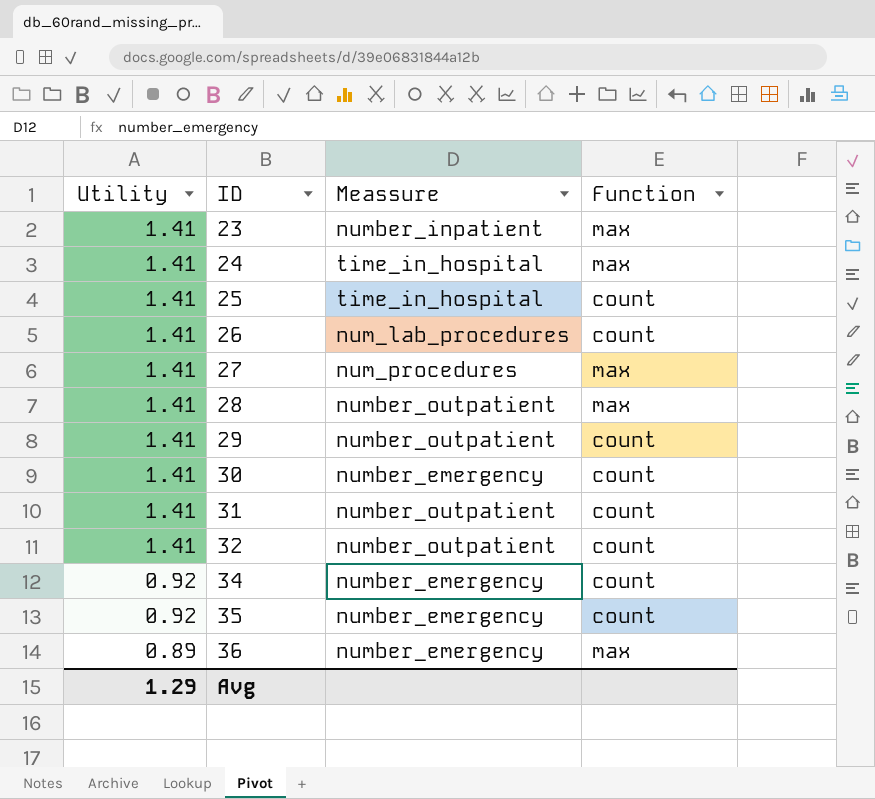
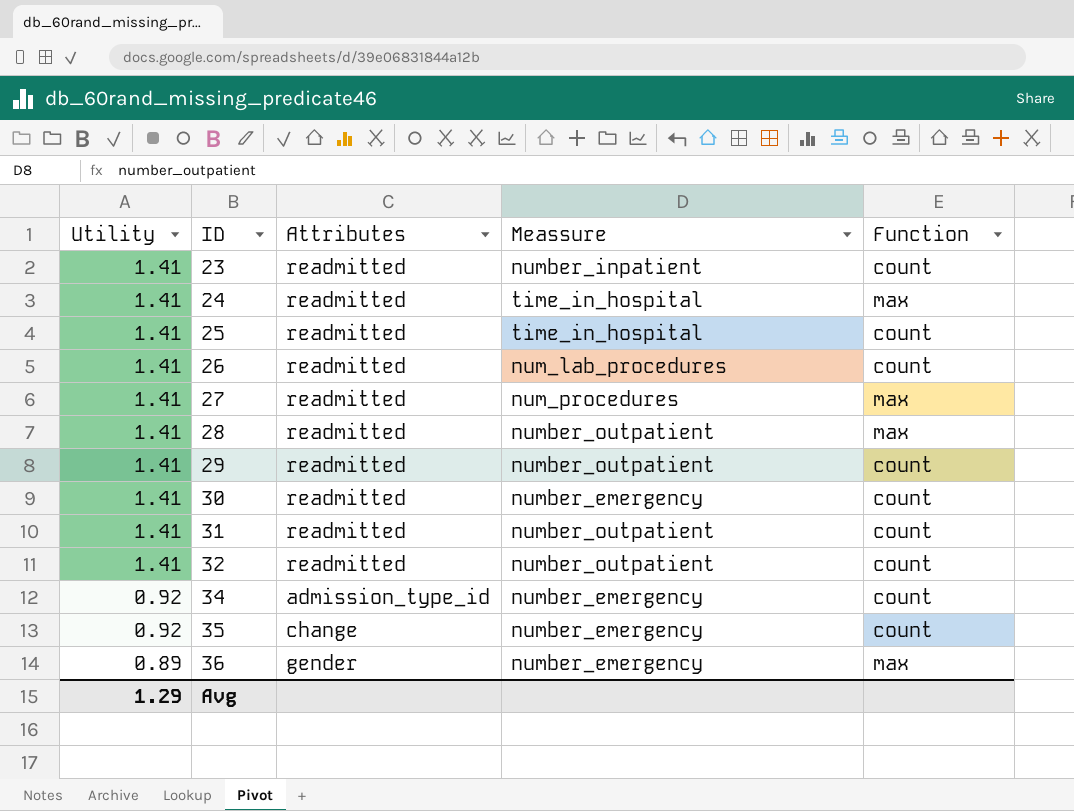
column Attributes | position: none -> 3
23 | Function: max -> count

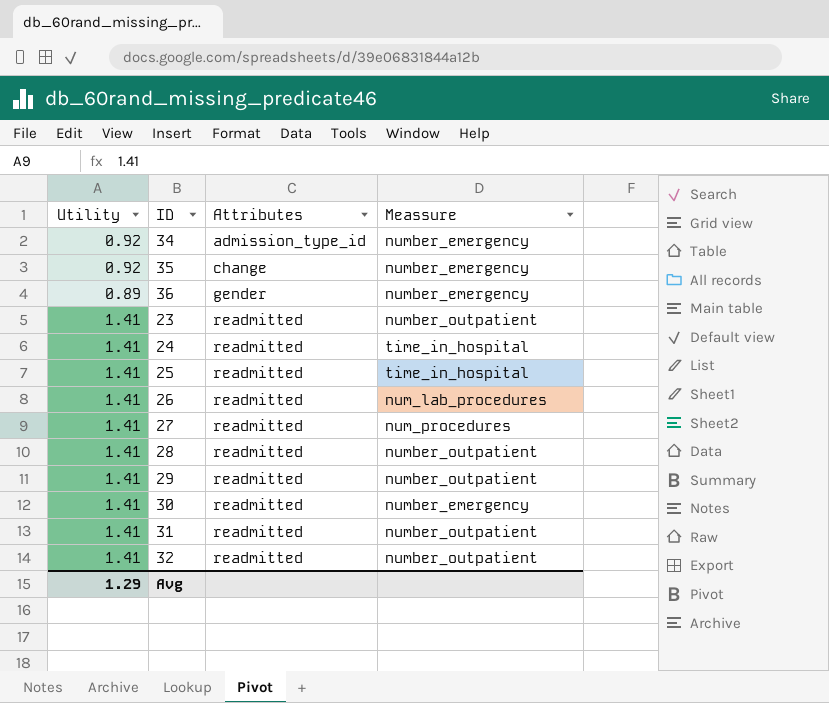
row order: Utility descending -> Attributes ascending
column Function | position: 5 -> none
23 | Meassure: number_inpatient -> number_outpatient

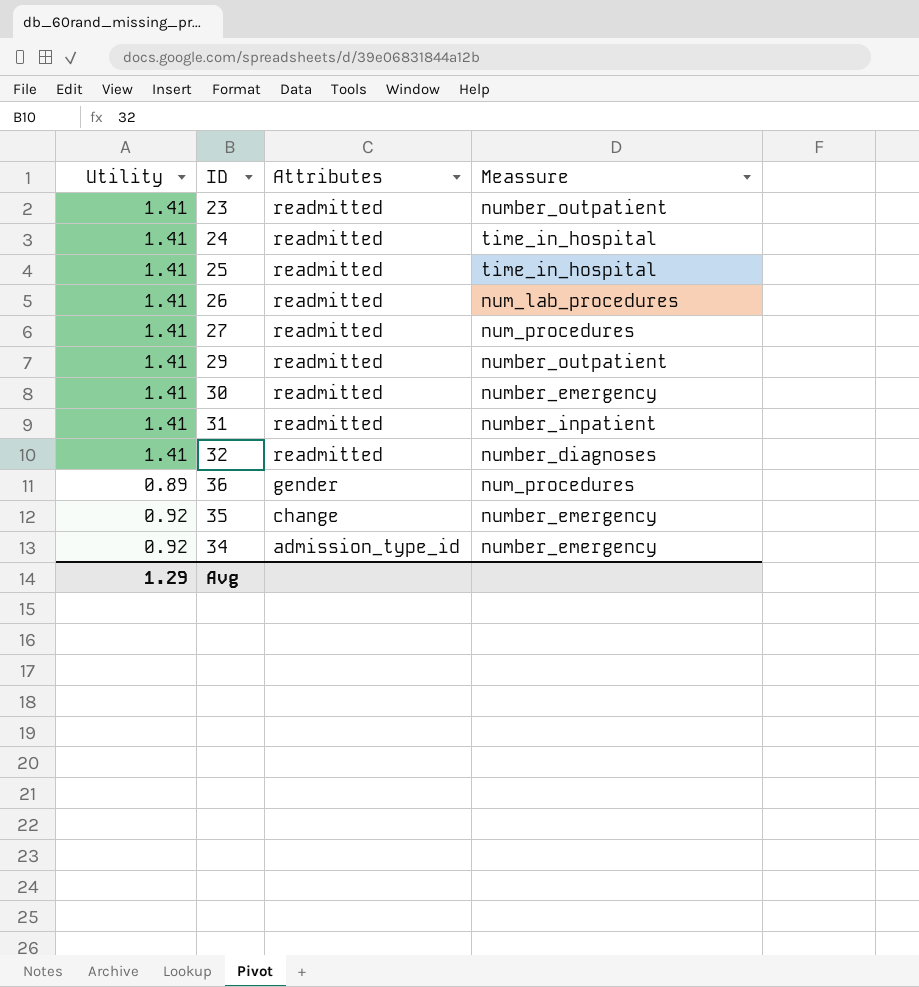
row order: Attributes ascending -> Attributes descending
row 28: 1.41 | readmitted | number_outpatient -> none
31 | Meassure: number_outpatient -> number_inpatient
32 | Meassure: number_outpatient -> number_diagnoses
36 | Meassure: number_emergency -> num_procedures

